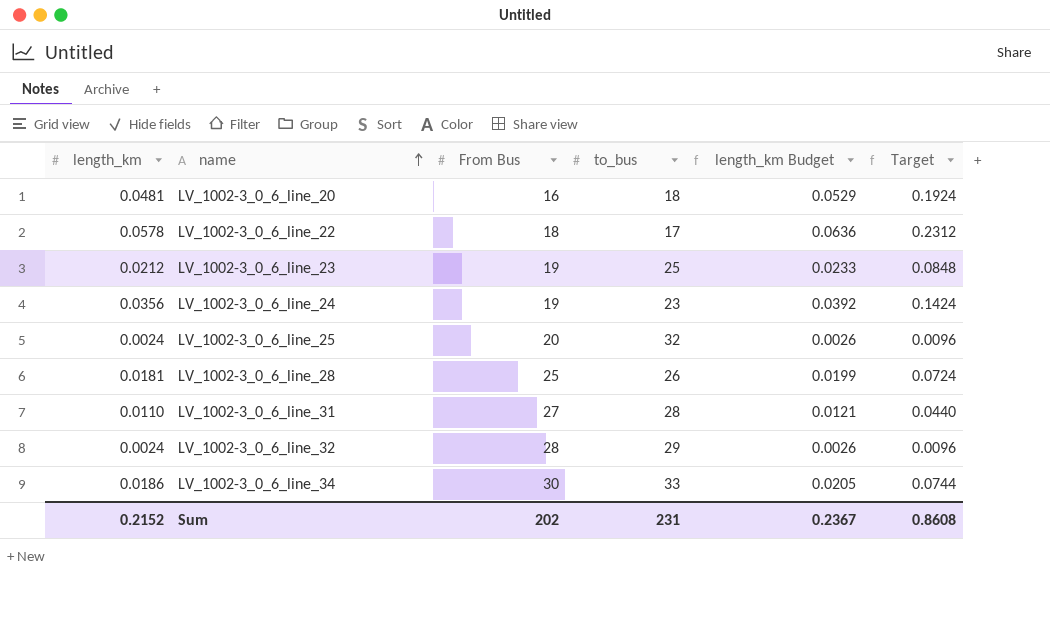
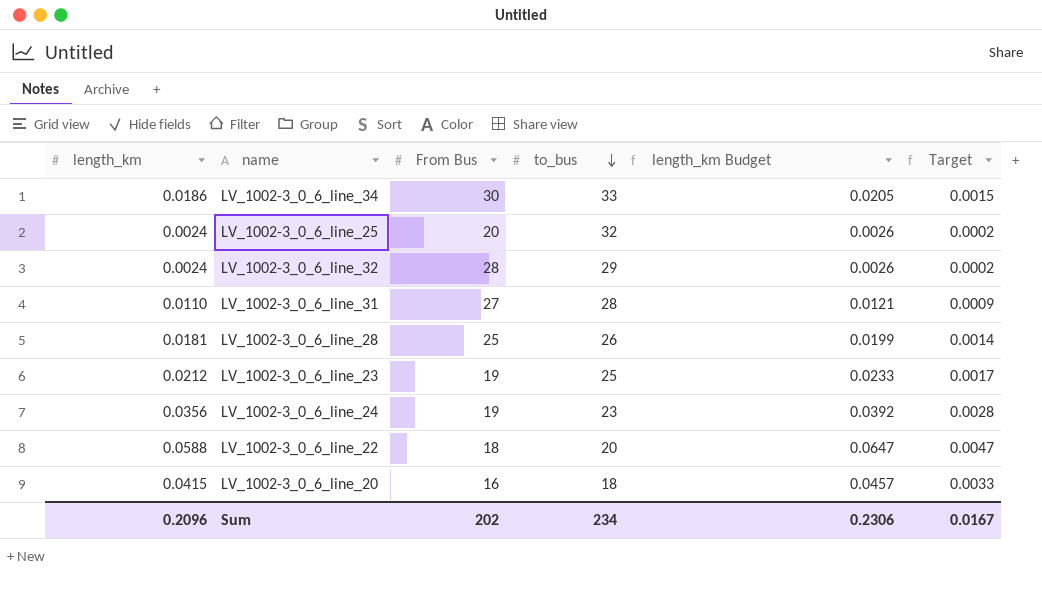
row order: name ascending -> to_bus descending
column Target | formula: [length_km] * 4 -> [length_km] * 0.08
LV_1002-3_0_6_line_22 | length_km: 0.0578 -> 0.0588
LV_1002-3_0_6_line_22 | to_bus: 17 -> 20
LV_1002-3_0_6_line_22 | length_km Budget: 0.0636 -> 0.0647
LV_1002-3_0_6_line_20 | length_km: 0.0481 -> 0.0415
LV_1002-3_0_6_line_20 | length_km Budget: 0.0529 -> 0.0457
Sum | length_km: 0.2152 -> 0.2096
Sum | to_bus: 231 -> 234
Sum | length_km Budget: 0.2367 -> 0.2306
Sum | Target: 0.8608 -> 0.0167

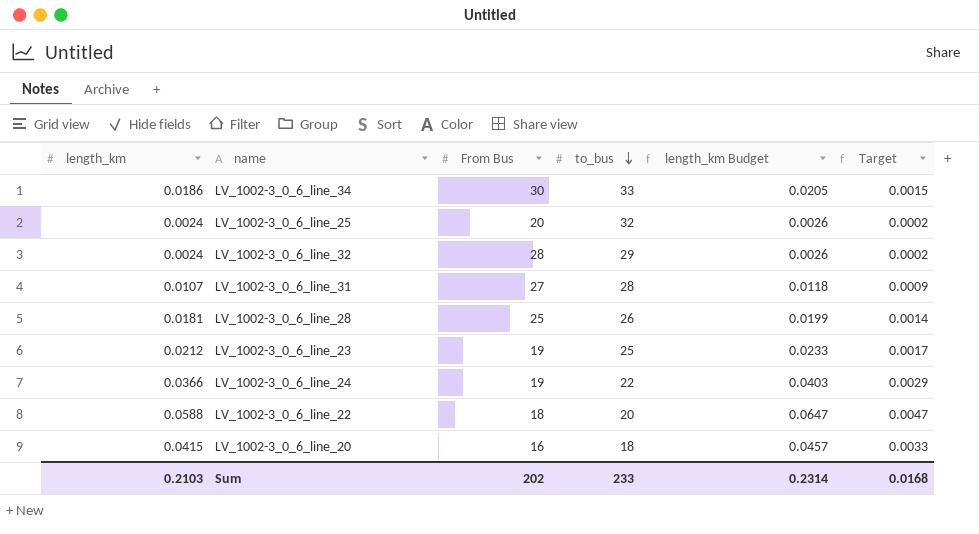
LV_1002-3_0_6_line_31 | length_km: 0.0110 -> 0.0107
LV_1002-3_0_6_line_31 | length_km Budget: 0.0121 -> 0.0118
LV_1002-3_0_6_line_24 | length_km: 0.0356 -> 0.0366
LV_1002-3_0_6_line_24 | to_bus: 23 -> 22
LV_1002-3_0_6_line_24 | length_km Budget: 0.0392 -> 0.0403
LV_1002-3_0_6_line_24 | Target: 0.0028 -> 0.0029
Sum | length_km: 0.2096 -> 0.2103
Sum | to_bus: 234 -> 233
Sum | length_km Budget: 0.2306 -> 0.2314
Sum | Target: 0.0167 -> 0.0168

